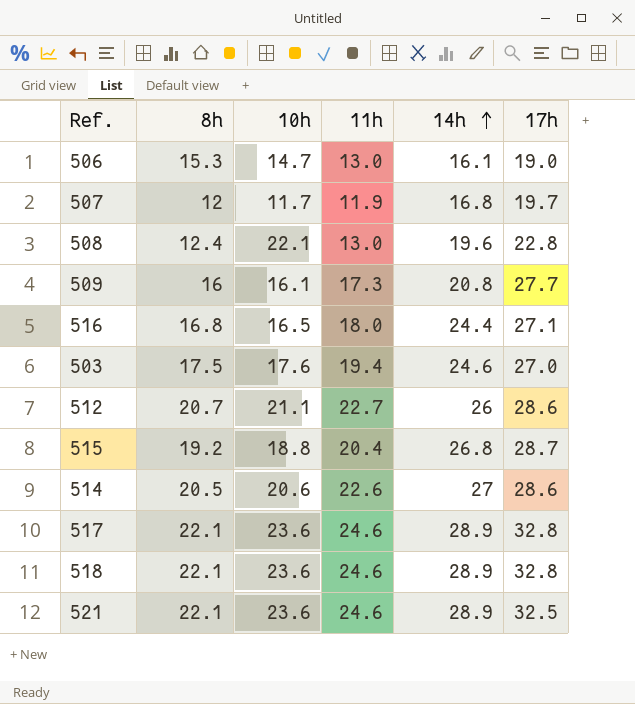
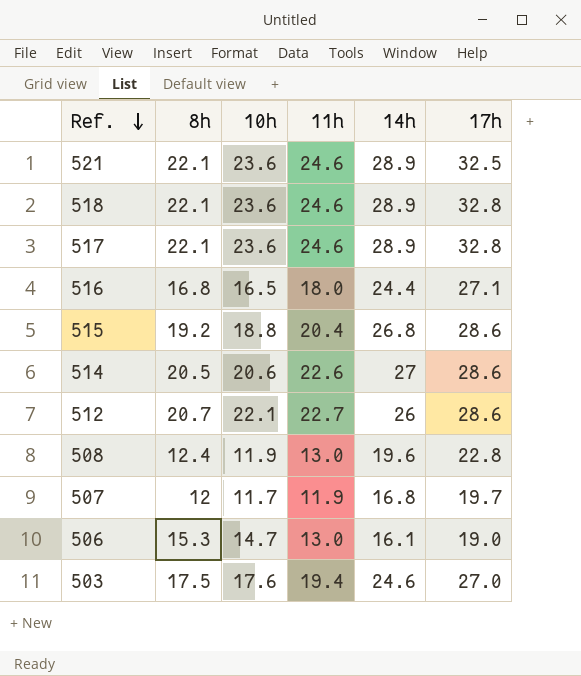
row order: 14h ascending -> Ref. descending
row 509: 16 | 16.1 | 17.3 | 20.8 | 27.7 -> none
515 | 17h: 28.7 -> 28.6
512 | 10h: 21.1 -> 22.1
508 | 10h: 22.1 -> 11.9

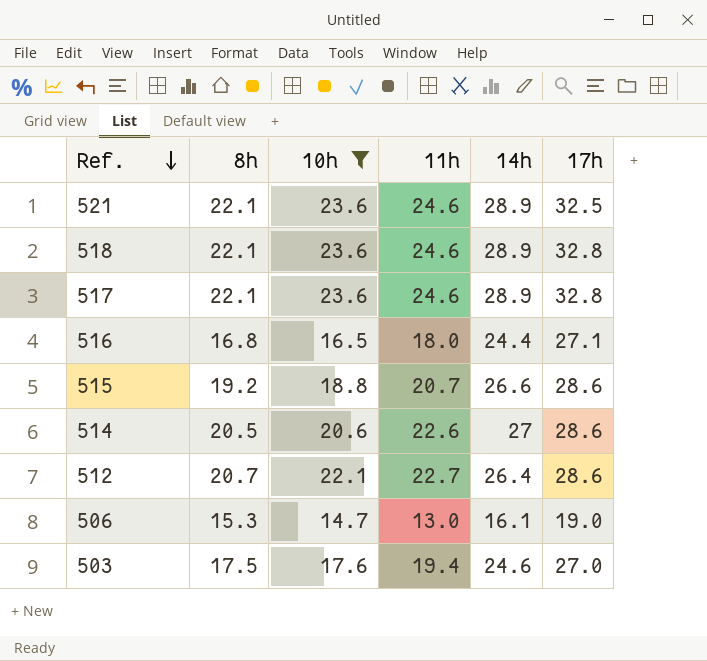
filter: none -> 10h >= 14.7
515 | 11h: 20.4 -> 20.7
515 | 14h: 26.8 -> 26.6
512 | 14h: 26 -> 26.4

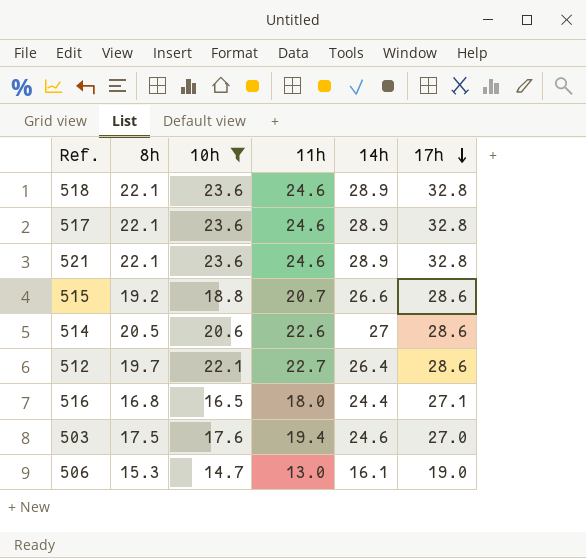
row order: Ref. descending -> 17h descending
521 | 17h: 32.5 -> 32.8
512 | 8h: 20.7 -> 19.7

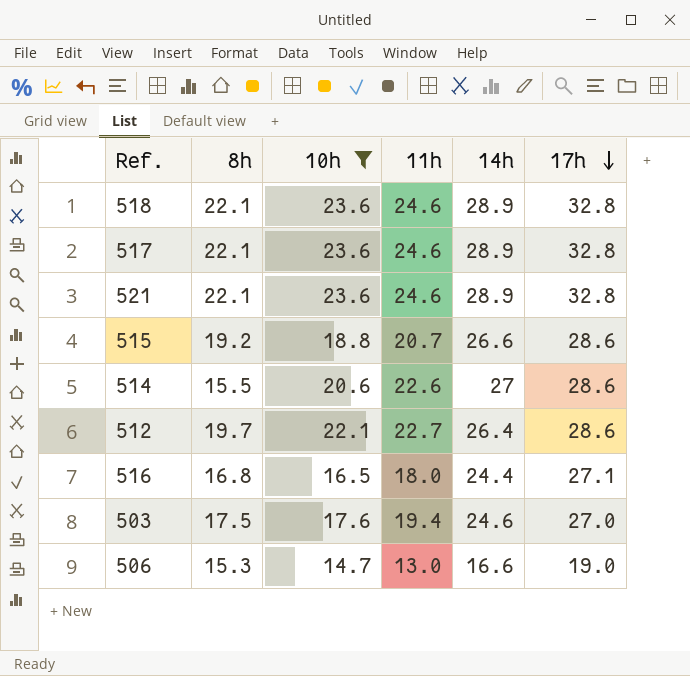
514 | 8h: 20.5 -> 15.5
506 | 14h: 16.1 -> 16.6

